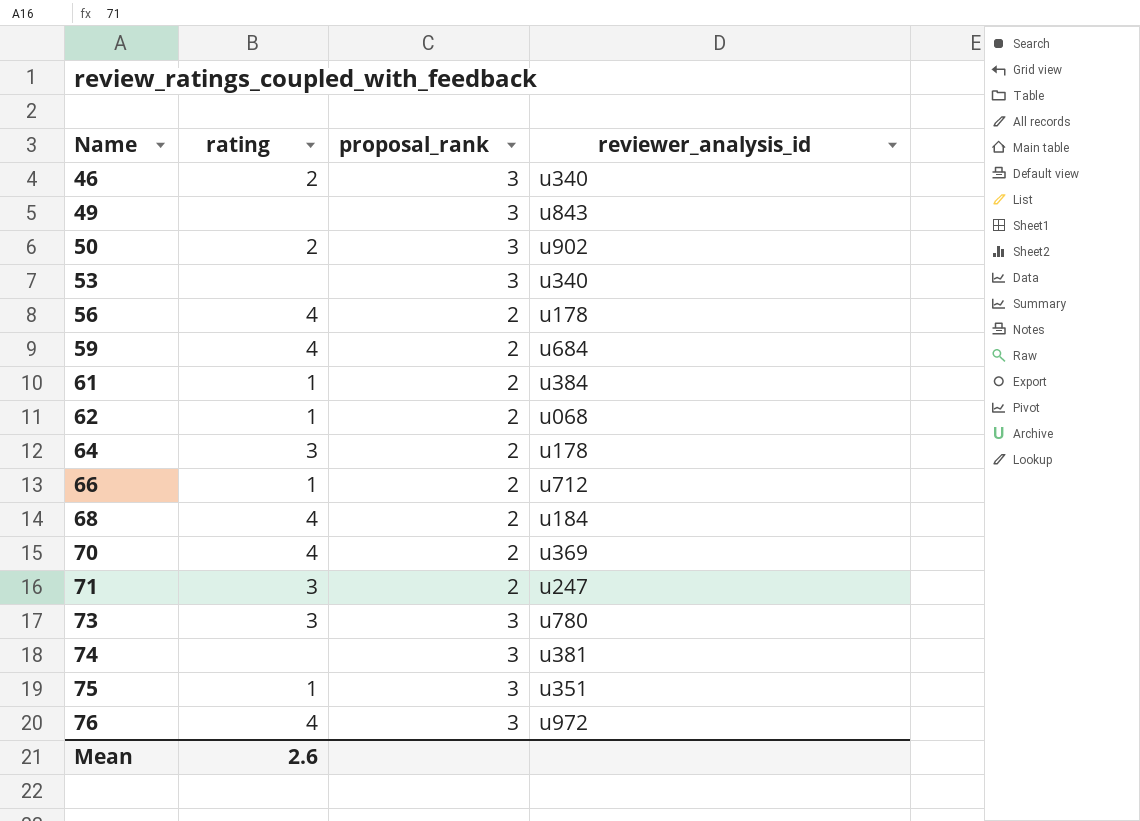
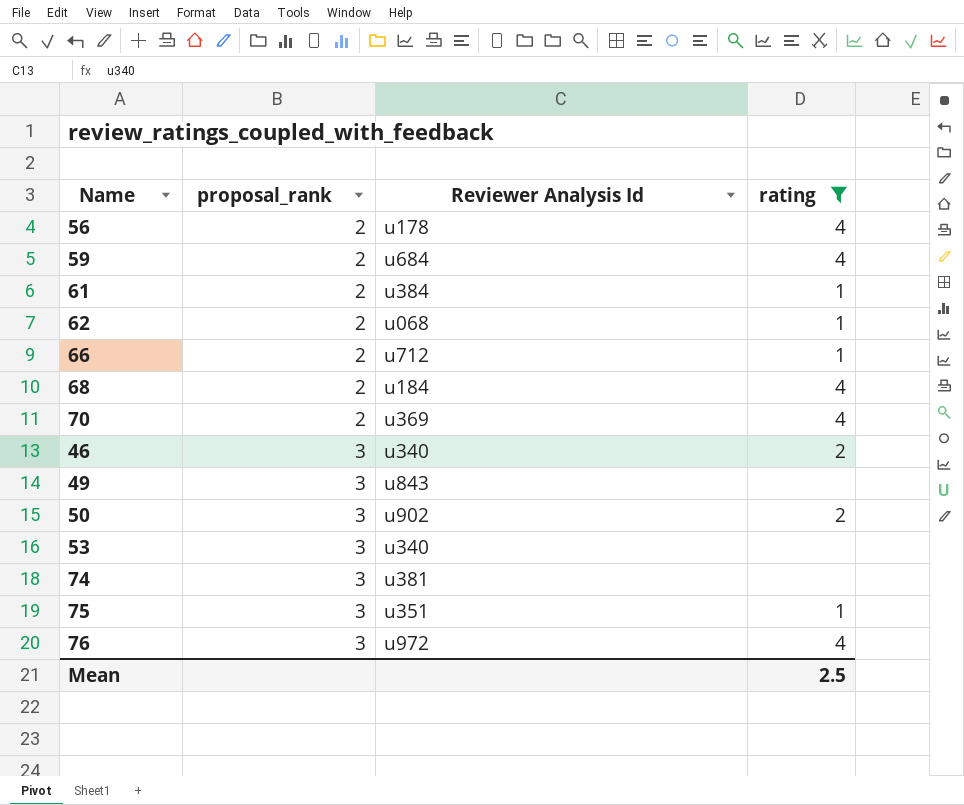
filter: none -> rating != 3
row order: Name ascending -> proposal_rank ascending
column name: reviewer_analysis_id -> Reviewer Analysis Id
column rating | position: 2 -> 4
Mean | rating: 2.6 -> 2.5

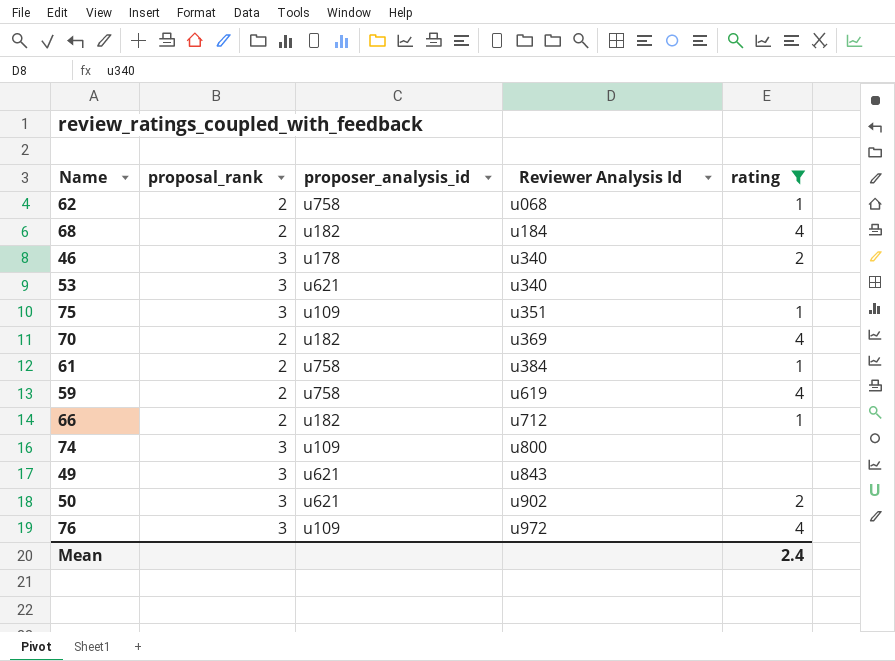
row order: proposal_rank ascending -> Reviewer Analysis Id ascending
column proposer_analysis_id | position: none -> 3
row 56: 2 | u178 | 4 -> none
59 | Reviewer Analysis Id: u684 -> u619
74 | Reviewer Analysis Id: u381 -> u800
Mean | rating: 2.5 -> 2.4

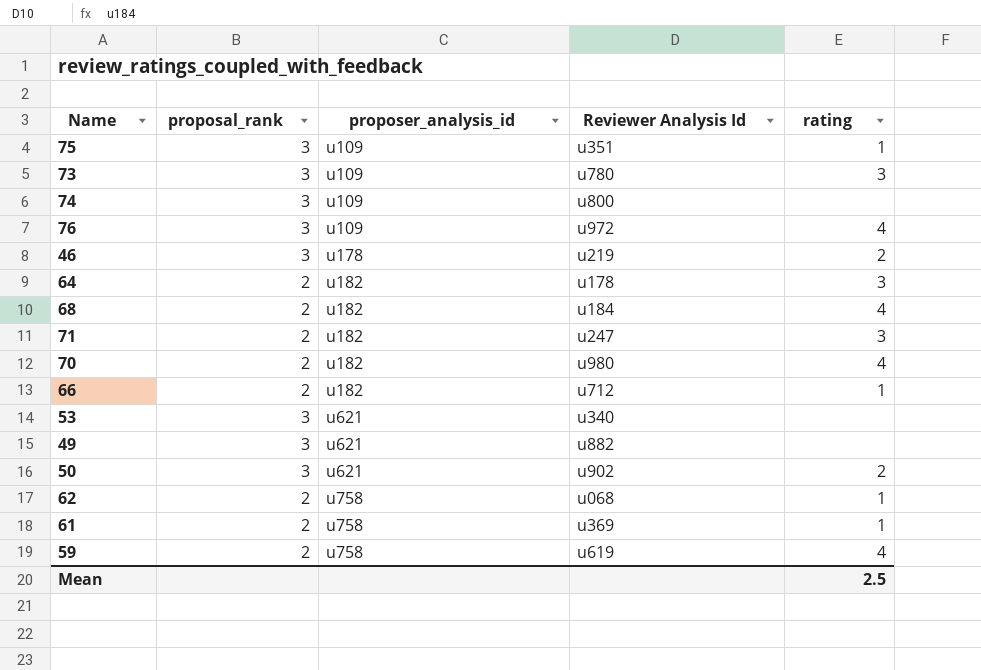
filter: rating != 3 -> none
row order: Reviewer Analysis Id ascending -> proposer_analysis_id ascending
46 | Reviewer Analysis Id: u340 -> u219
70 | Reviewer Analysis Id: u369 -> u980
49 | Reviewer Analysis Id: u843 -> u882
61 | Reviewer Analysis Id: u384 -> u369
Mean | rating: 2.4 -> 2.5

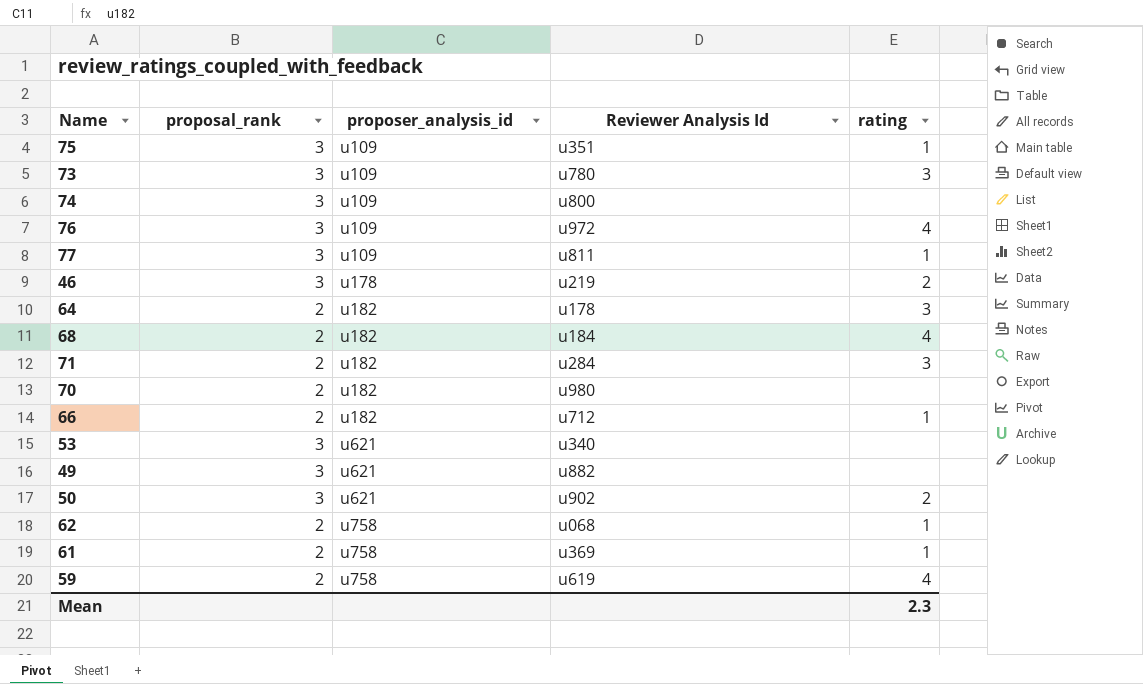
row 77: none -> 3 | u109 | u811 | 1
71 | Reviewer Analysis Id: u247 -> u284
70 | rating: 4 -> none
Mean | rating: 2.5 -> 2.3

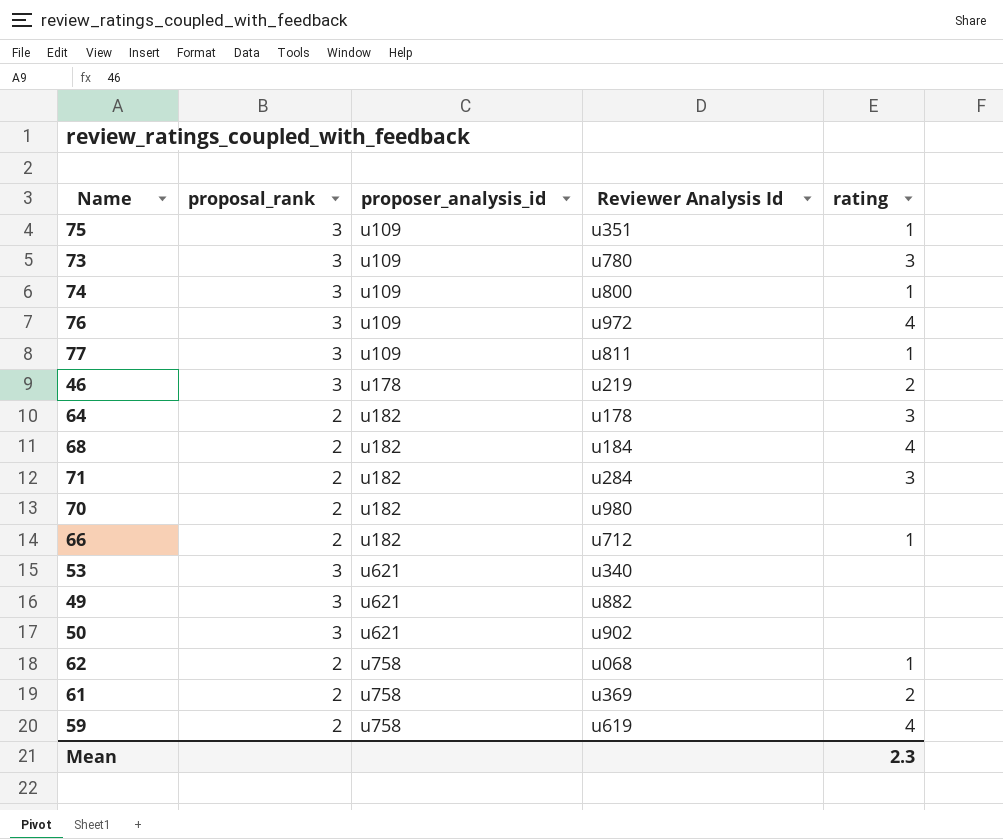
74 | rating: none -> 1
50 | rating: 2 -> none
61 | rating: 1 -> 2

